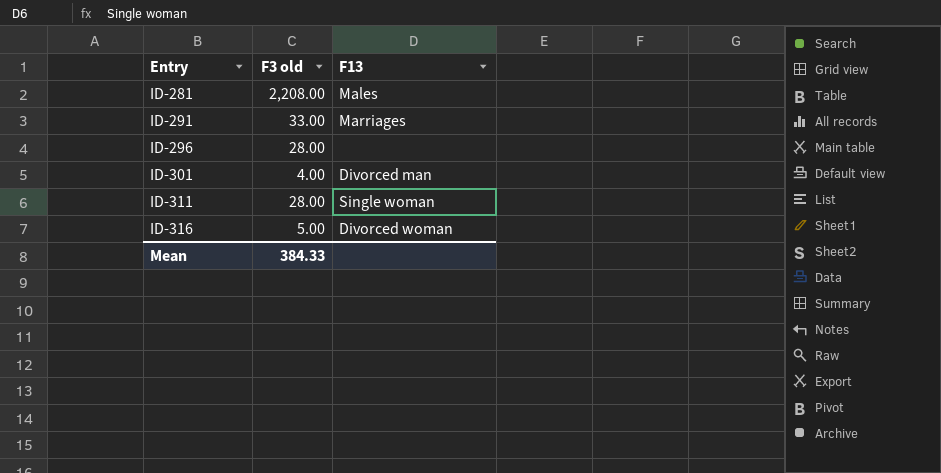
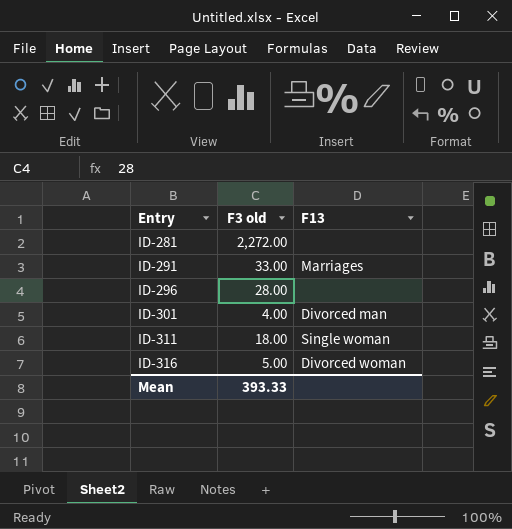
ID-281 | F3 old: 2,208.00 -> 2,272.00
ID-281 | F13: Males -> none
ID-311 | F3 old: 28.00 -> 18.00
Mean | F3 old: 384.33 -> 393.33

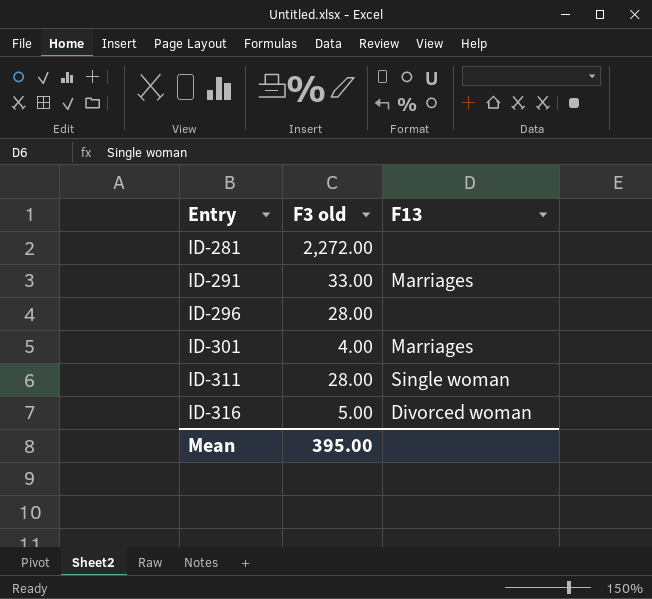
ID-301 | F13: Divorced man -> Marriages
ID-311 | F3 old: 18.00 -> 28.00
Mean | F3 old: 393.33 -> 395.00

